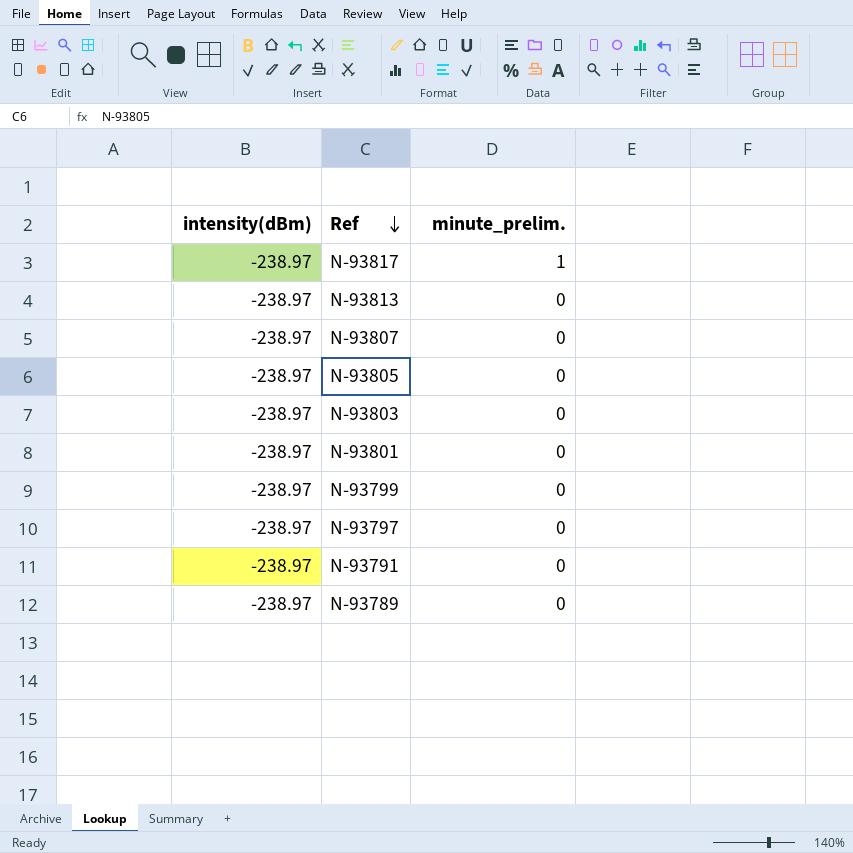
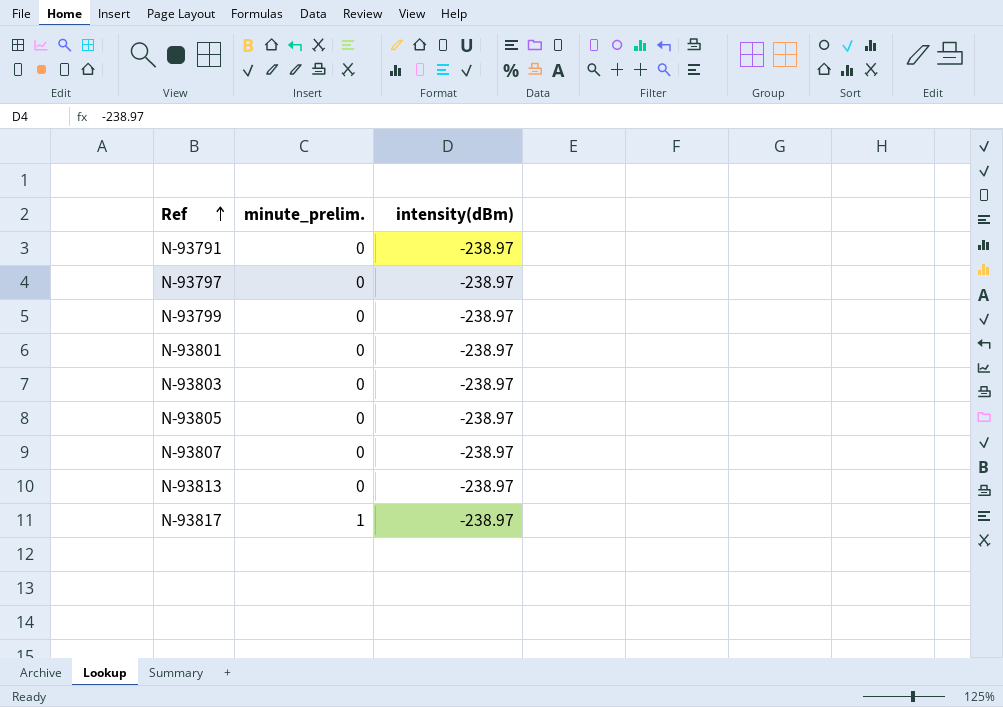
row order: Ref descending -> Ref ascending
column intensity(dBm) | position: 1 -> 3
row N-93789: -238.97 | 0 -> none

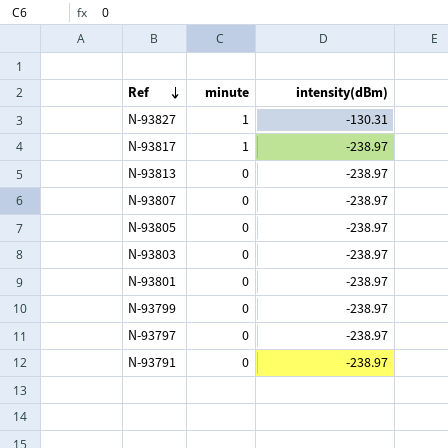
row order: Ref ascending -> Ref descending
column name: minute_prelim. -> minute
row N-93827: none -> 1 | -130.31

